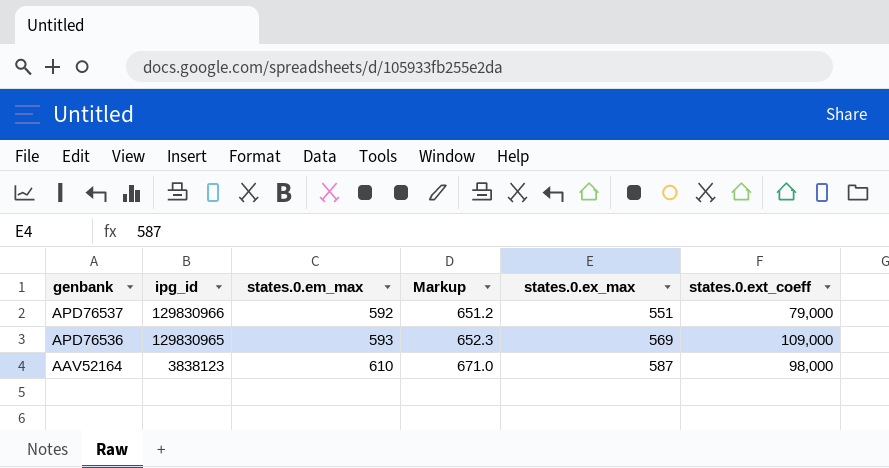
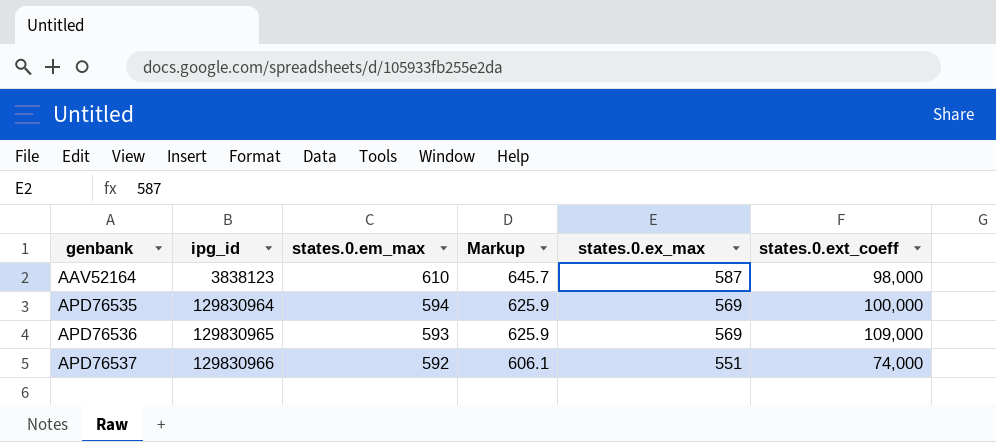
row order: genbank descending -> genbank ascending
column Markup | formula: [states.0.em_max] * 1.1 -> [states.0.ex_max] * 1.1
row APD76535: none -> 129830964 | 594 | 625.9 | 569 | 100,000
APD76537 | states.0.ext_coeff: 79,000 -> 74,000

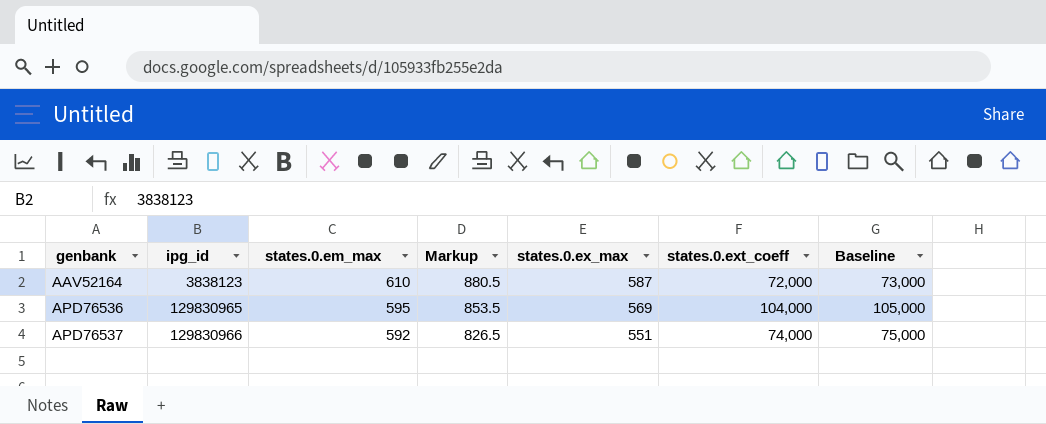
column Markup | formula: [states.0.ex_max] * 1.1 -> [states.0.ex_max] * 1.5
column Baseline | formula: none -> [states.0.ext_coeff] + 1000
row APD76535: 129830964 | 594 | 625.9 | 569 | 100,000 -> none
AAV52164 | states.0.ext_coeff: 98,000 -> 72,000
APD76536 | states.0.em_max: 593 -> 595
APD76536 | states.0.ext_coeff: 109,000 -> 104,000

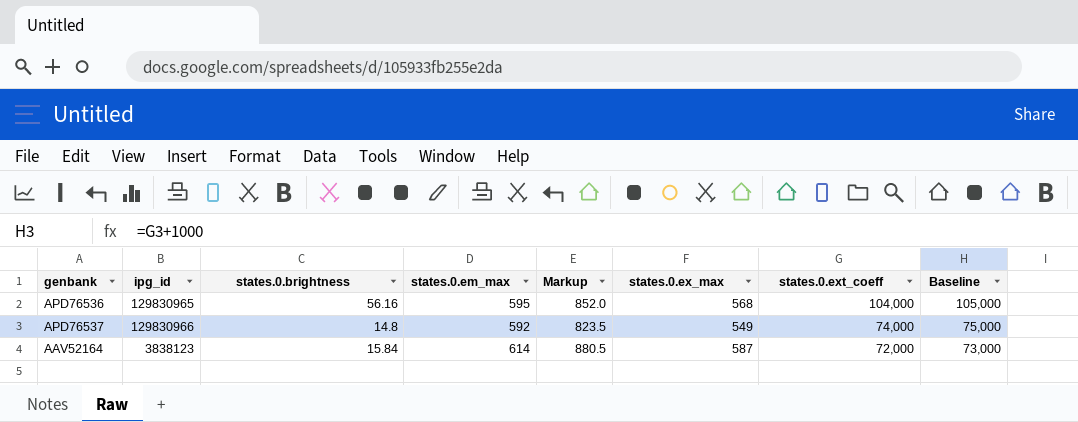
row order: genbank ascending -> states.0.ext_coeff descending
column states.0.brightness | position: none -> 3
APD76536 | Markup: 853.5 -> 852.0
APD76536 | states.0.ex_max: 569 -> 568
APD76537 | Markup: 826.5 -> 823.5
APD76537 | states.0.ex_max: 551 -> 549
AAV52164 | states.0.em_max: 610 -> 614

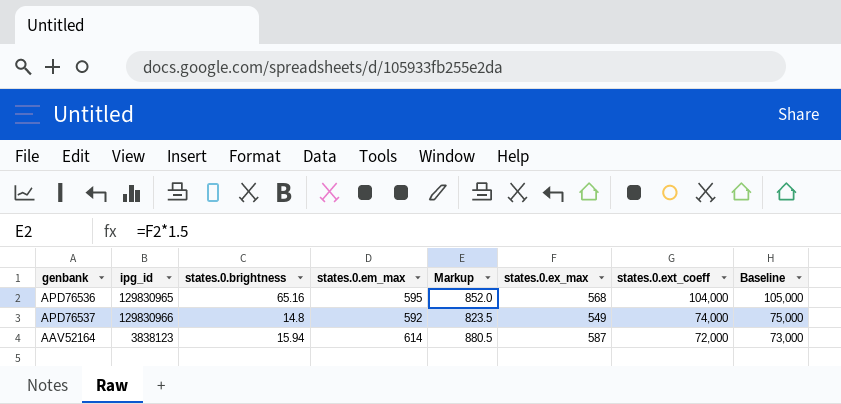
APD76536 | states.0.brightness: 56.16 -> 65.16
AAV52164 | states.0.brightness: 15.84 -> 15.94

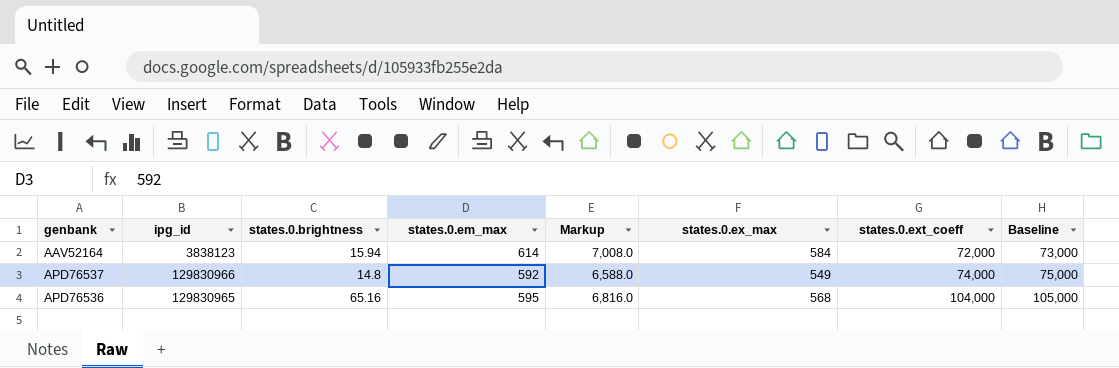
row order: states.0.ext_coeff descending -> states.0.ext_coeff ascending
column Markup | formula: [states.0.ex_max] * 1.5 -> [states.0.ex_max] * 12
AAV52164 | states.0.ex_max: 587 -> 584

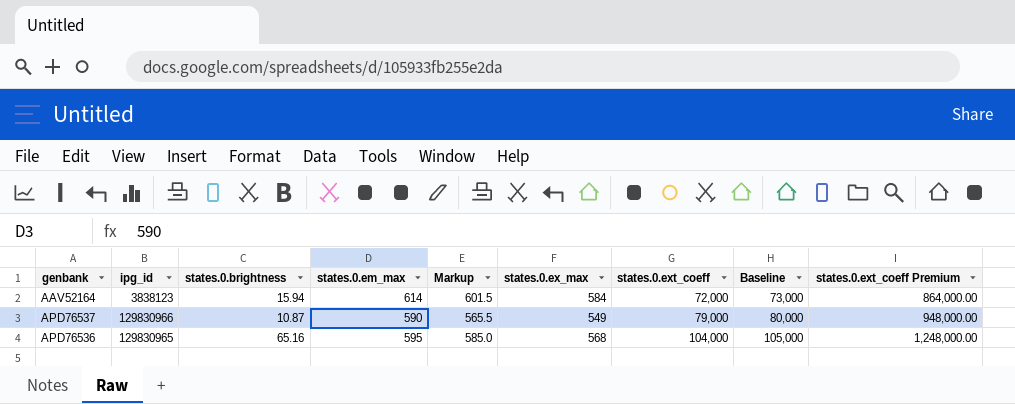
column Markup | formula: [states.0.ex_max] * 12 -> [states.0.ex_max] * 1.03
column states.0.ext_coeff Premium | formula: none -> [states.0.ext_coeff] * 12
APD76537 | states.0.brightness: 14.8 -> 10.87
APD76537 | states.0.em_max: 592 -> 590
APD76537 | states.0.ext_coeff: 74,000 -> 79,000
APD76537 | Baseline: 75,000 -> 80,000

